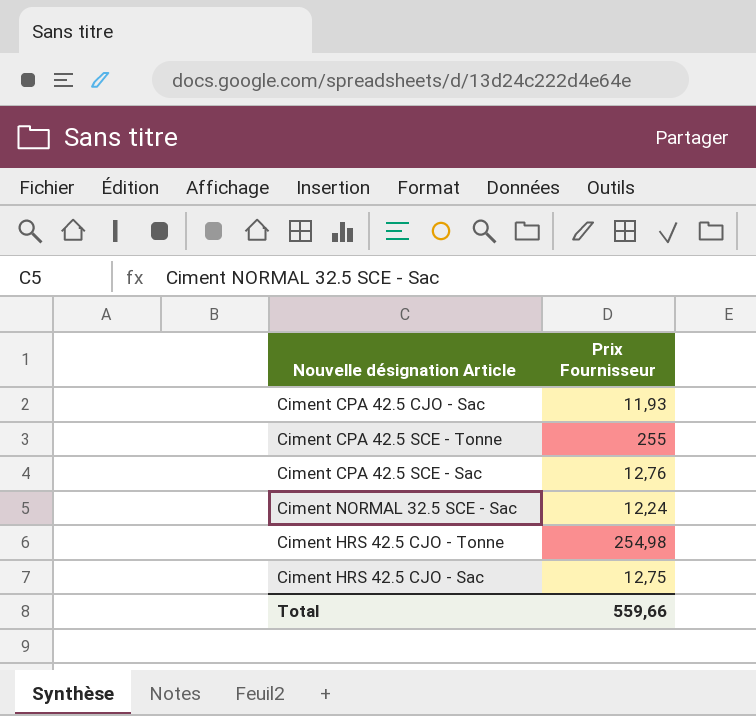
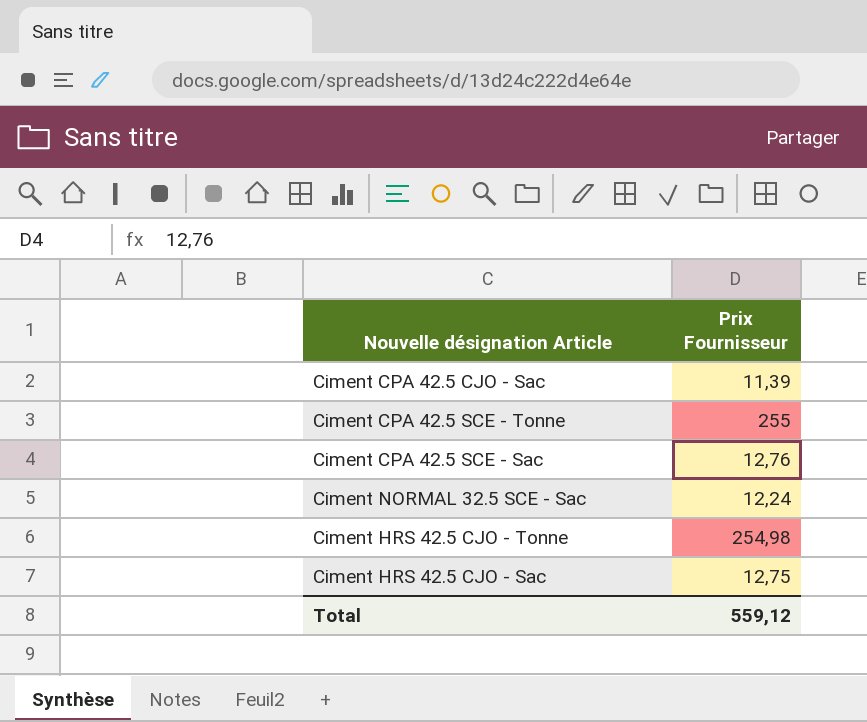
Ciment CPA 42.5 CJO - Sac | Prix Fournisseur: 11,93 -> 11,39
Total | Prix Fournisseur: 559,66 -> 559,12

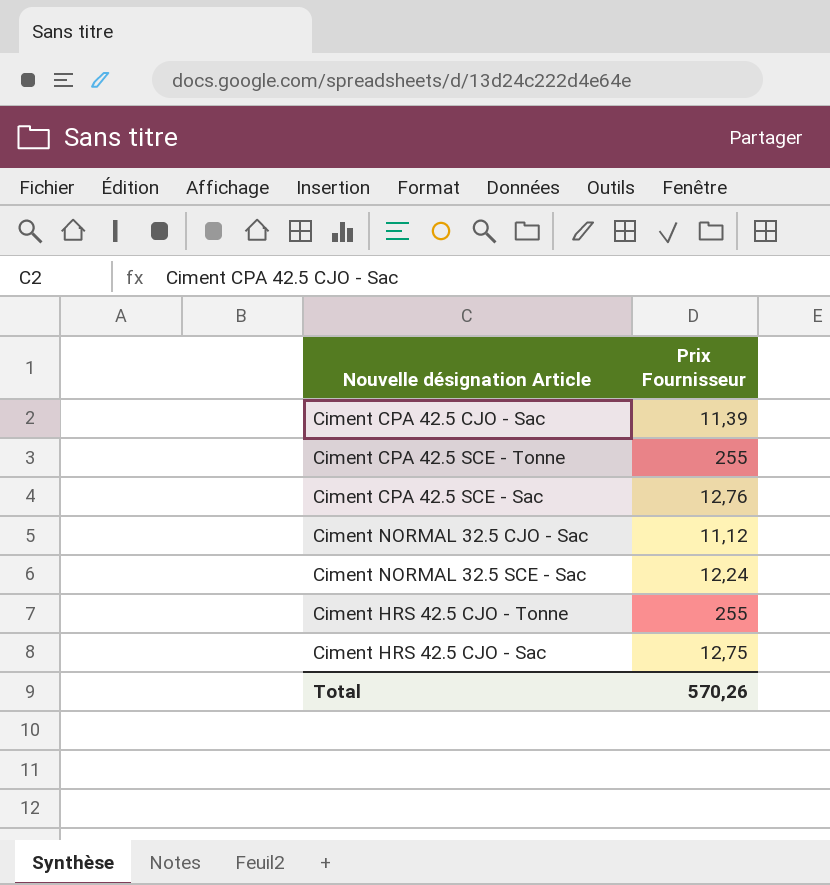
row Ciment NORMAL 32.5 CJO - Sac: none -> 11,12
Ciment HRS 42.5 CJO - Tonne | Prix Fournisseur: 254,98 -> 255
Total | Prix Fournisseur: 559,12 -> 570,26

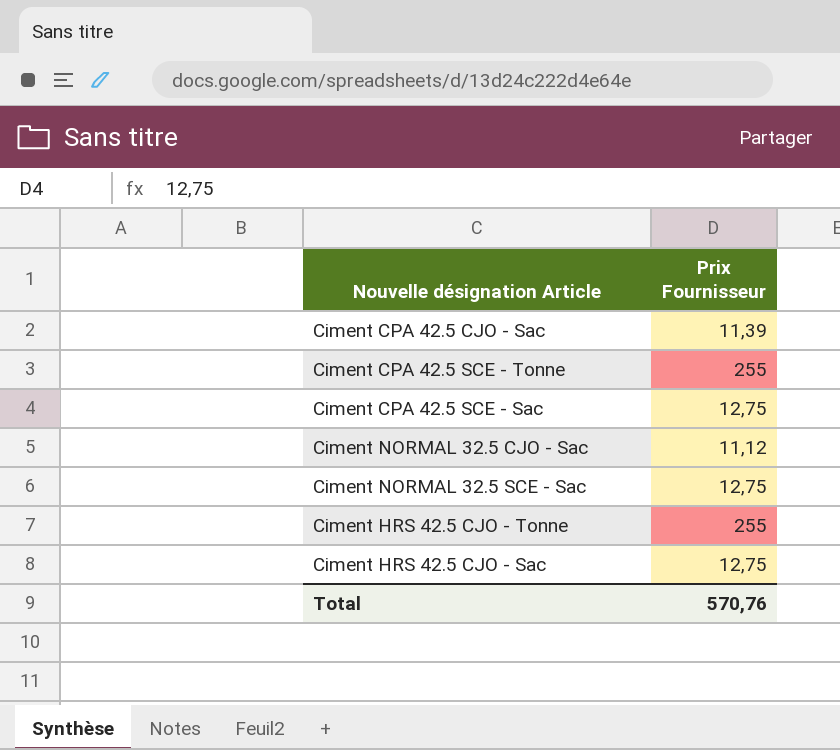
Ciment CPA 42.5 SCE - Sac | Prix Fournisseur: 12,76 -> 12,75
Ciment NORMAL 32.5 SCE - Sac | Prix Fournisseur: 12,24 -> 12,75
Total | Prix Fournisseur: 570,26 -> 570,76

